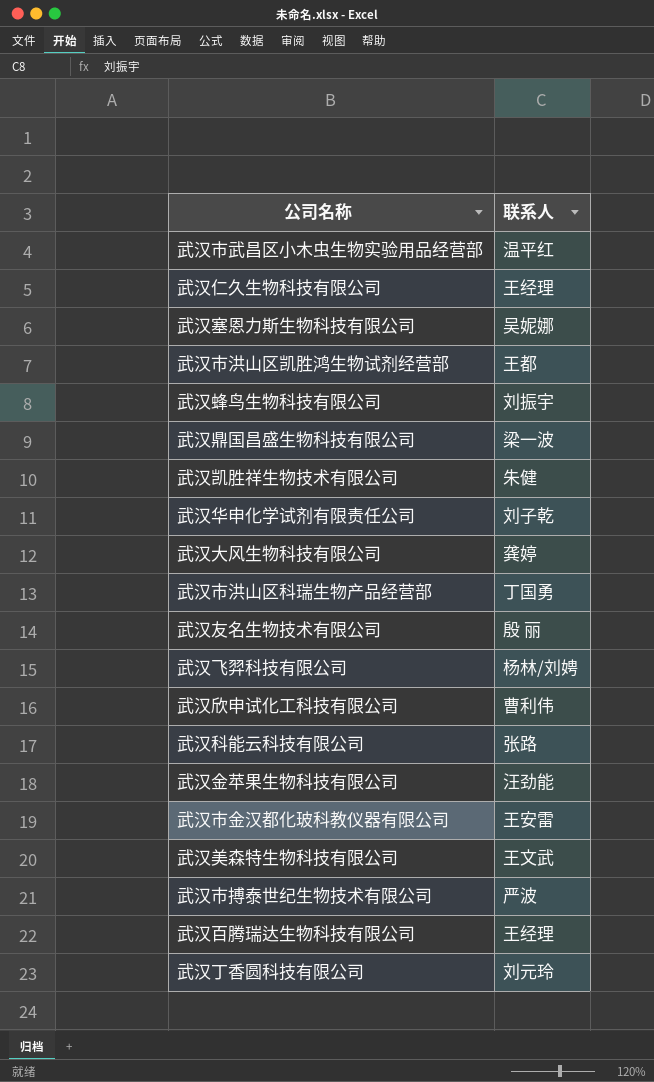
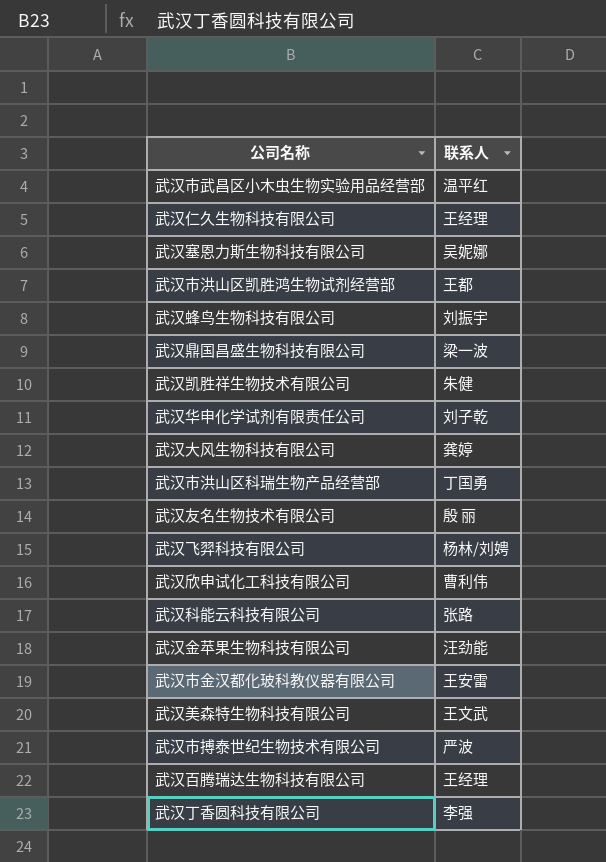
武汉丁香圆科技有限公司 | 联系人: 刘元玲 -> 李强

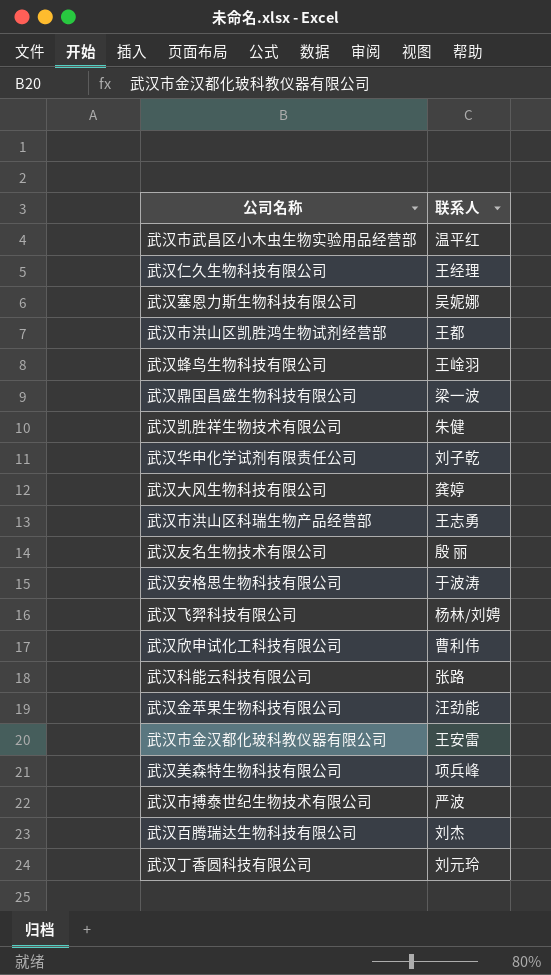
武汉蜂鸟生物科技有限公司 | 联系人: 刘振宇 -> 王崯羽
武汉市洪山区科瑞生物产品经营部 | 联系人: 丁国勇 -> 王志勇
row 武汉安格思生物科技有限公司: none -> 于波涛
武汉美森特生物科技有限公司 | 联系人: 王文武 -> 项兵峰
武汉百腾瑞达生物科技有限公司 | 联系人: 王经理 -> 刘杰
武汉丁香圆科技有限公司 | 联系人: 李强 -> 刘元玲

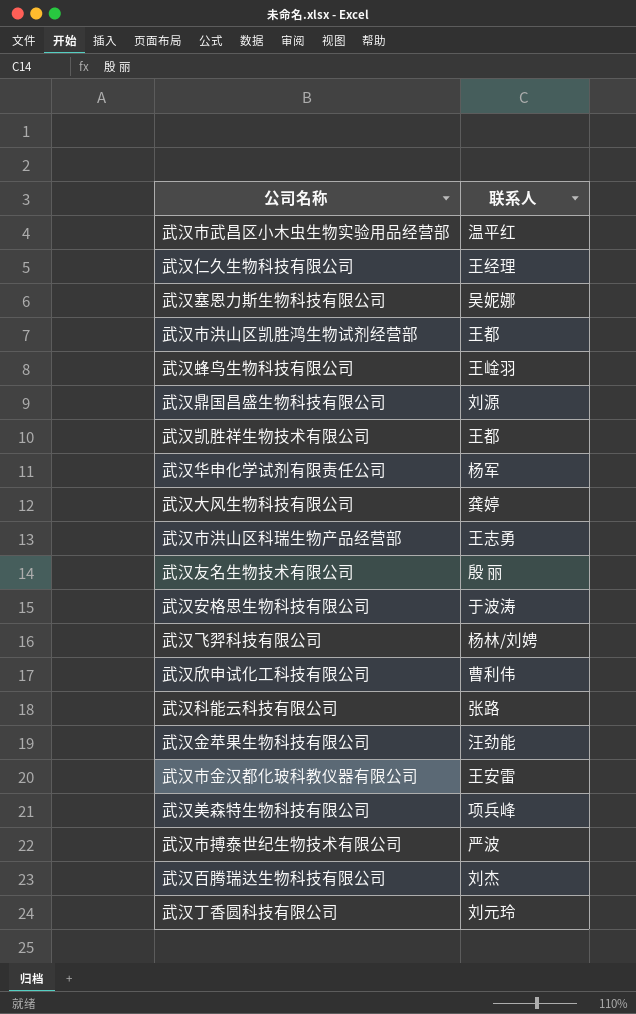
武汉鼎国昌盛生物科技有限公司 | 联系人: 梁一波 -> 刘源
武汉凯胜祥生物技术有限公司 | 联系人: 朱健 -> 王都
武汉华申化学试剂有限责任公司 | 联系人: 刘子乾 -> 杨军

